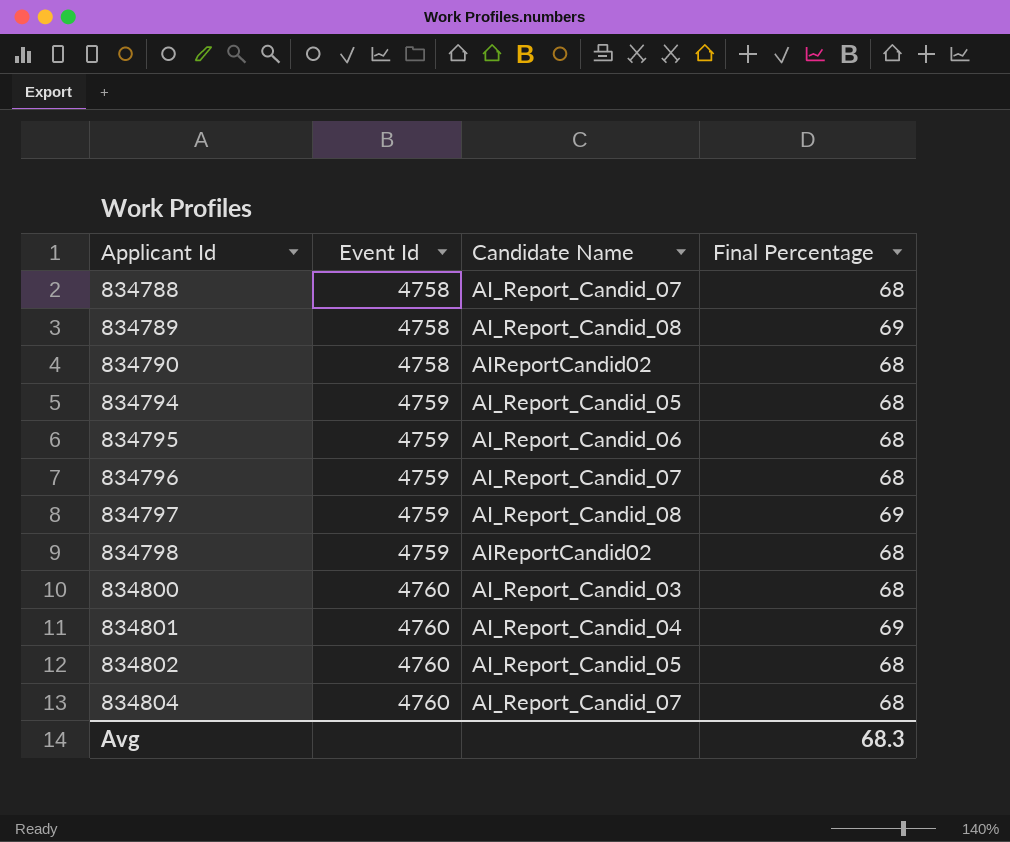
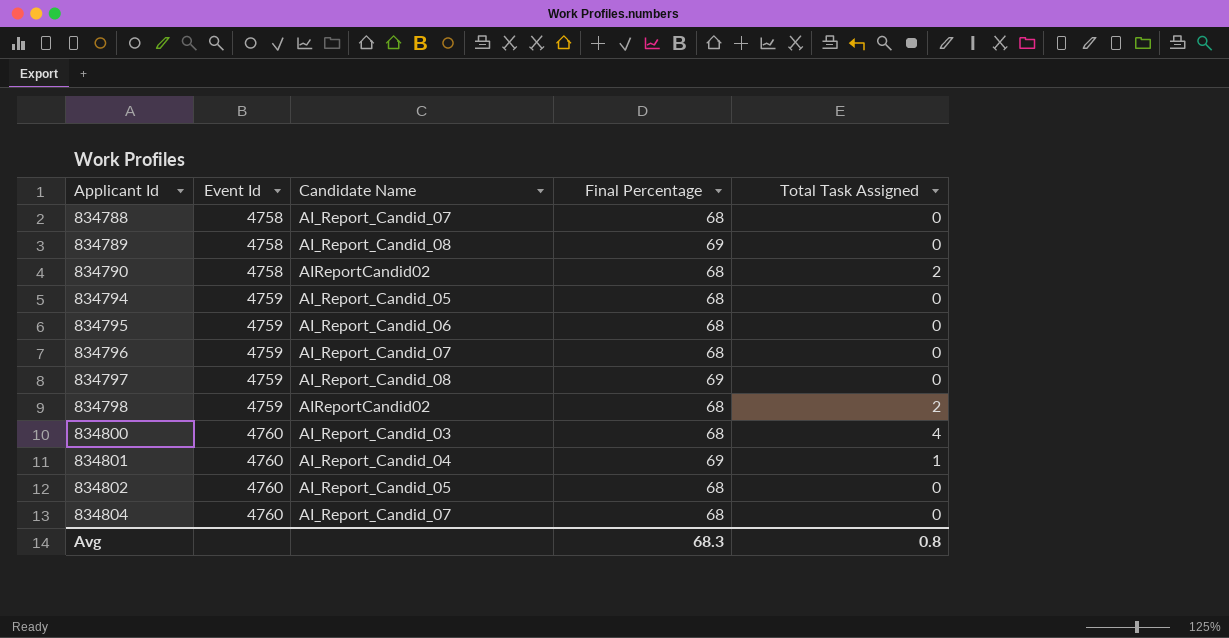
column Total Task Assigned | position: none -> 5

